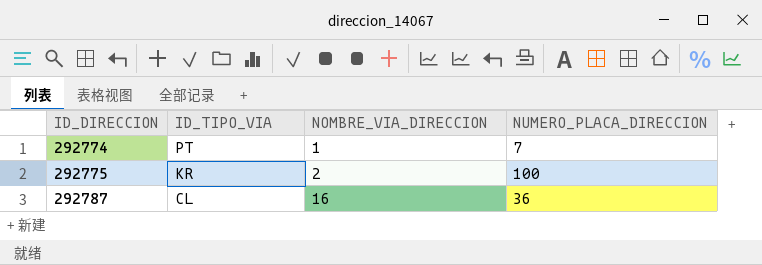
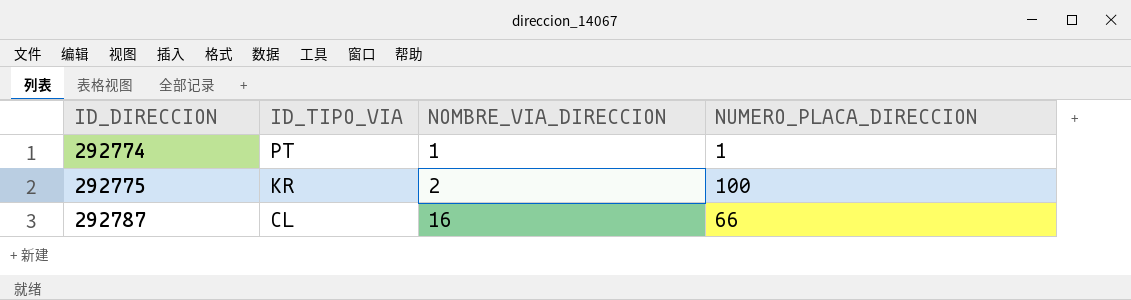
292774 | NUMERO_PLACA_DIRECCION: 7 -> 1
292787 | NUMERO_PLACA_DIRECCION: 36 -> 66

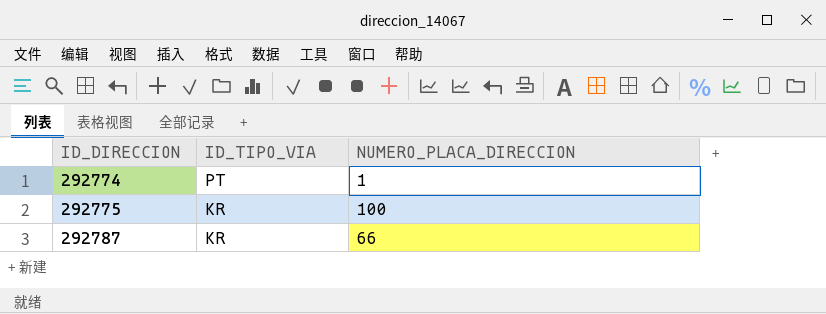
column NOMBRE_VIA_DIRECCION | position: 3 -> none
292787 | ID_TIPO_VIA: CL -> KR

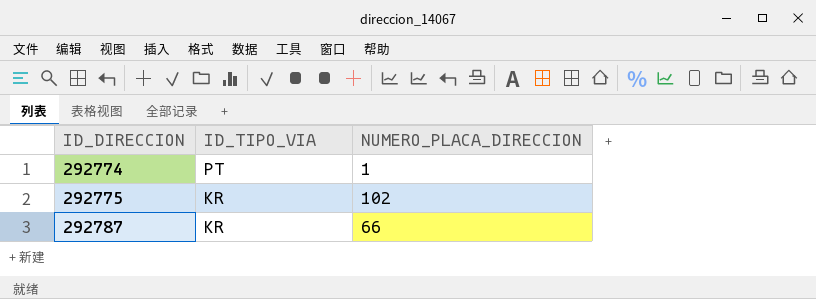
292775 | NUMERO_PLACA_DIRECCION: 100 -> 102

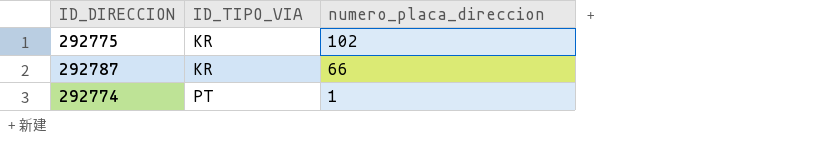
row order: ID_DIRECCION ascending -> ID_TIPO_VIA ascending
column name: NUMERO_PLACA_DIRECCION -> numero_placa_direccion

